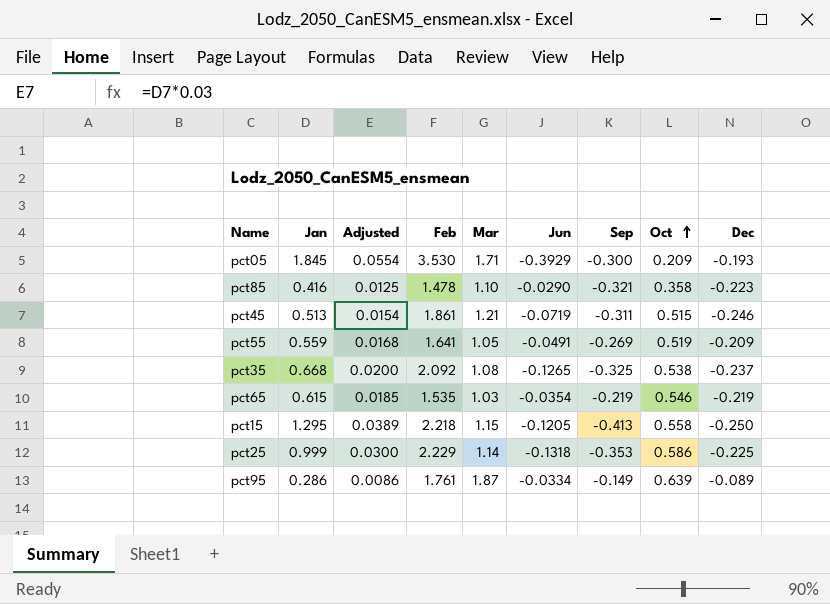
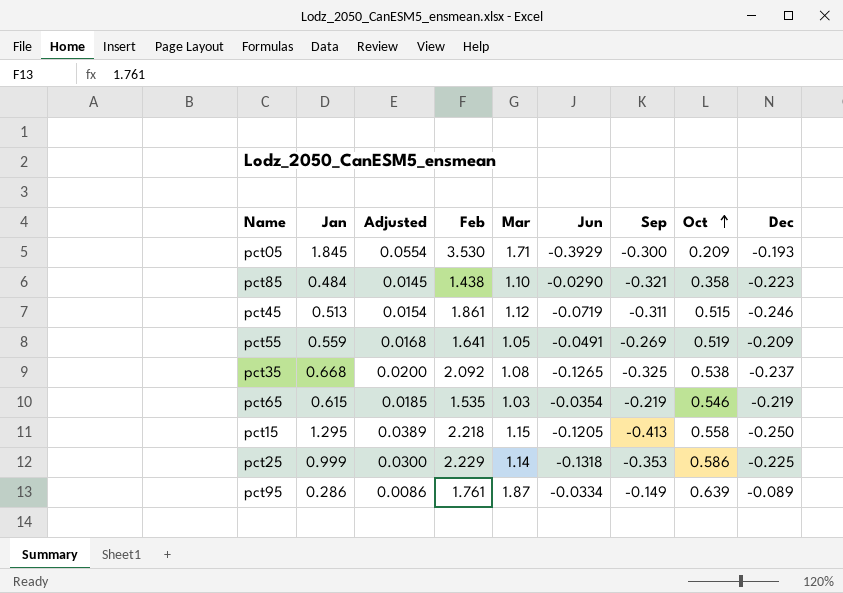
pct85 | Jan: 0.416 -> 0.484
pct85 | Adjusted: 0.0125 -> 0.0145
pct85 | Feb: 1.478 -> 1.438
pct45 | Mar: 1.21 -> 1.12

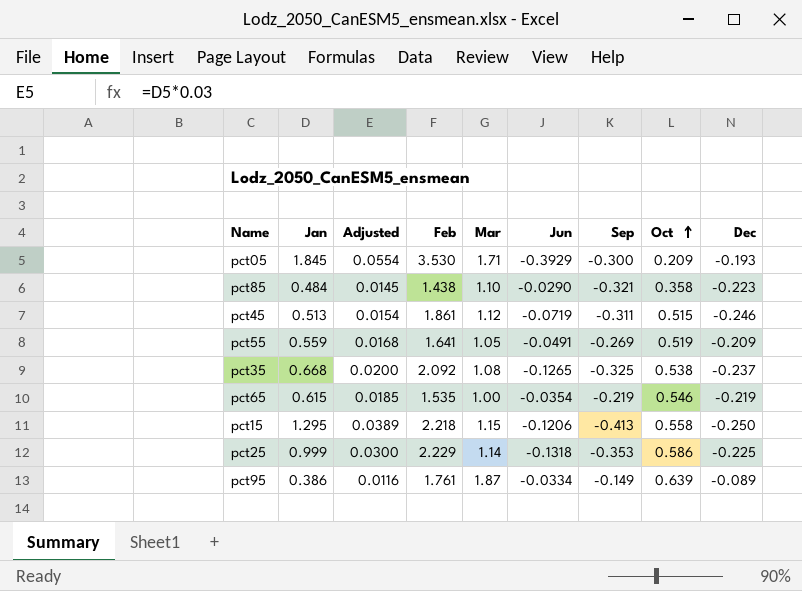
pct65 | Mar: 1.03 -> 1.00
pct15 | Jun: -0.1205 -> -0.1206
pct95 | Jan: 0.286 -> 0.386
pct95 | Adjusted: 0.0086 -> 0.0116

